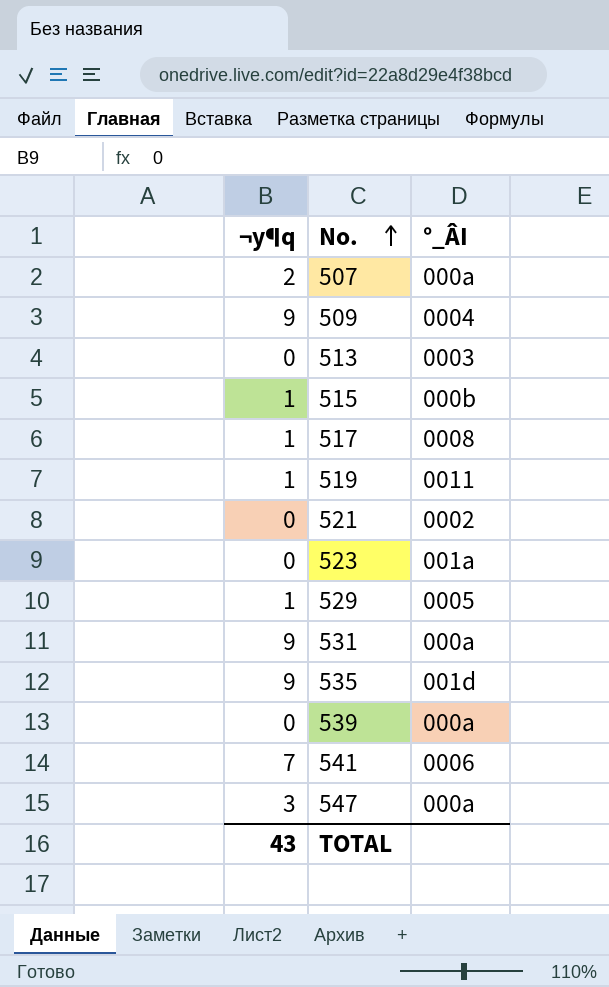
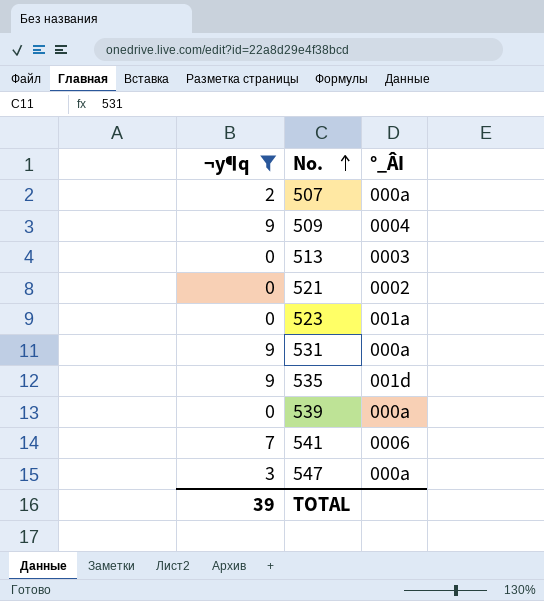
filter: none -> ¬y¶q != 1
TOTAL | ¬y¶q: 43 -> 39

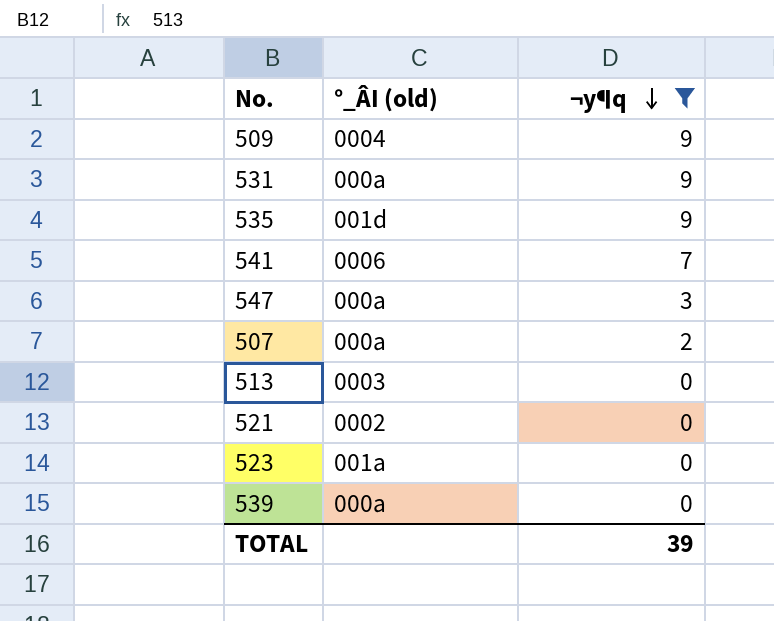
row order: No. ascending -> ¬y¶q descending
column name: °_ÂI -> °_ÂI (old)
column ¬y¶q | position: 1 -> 3

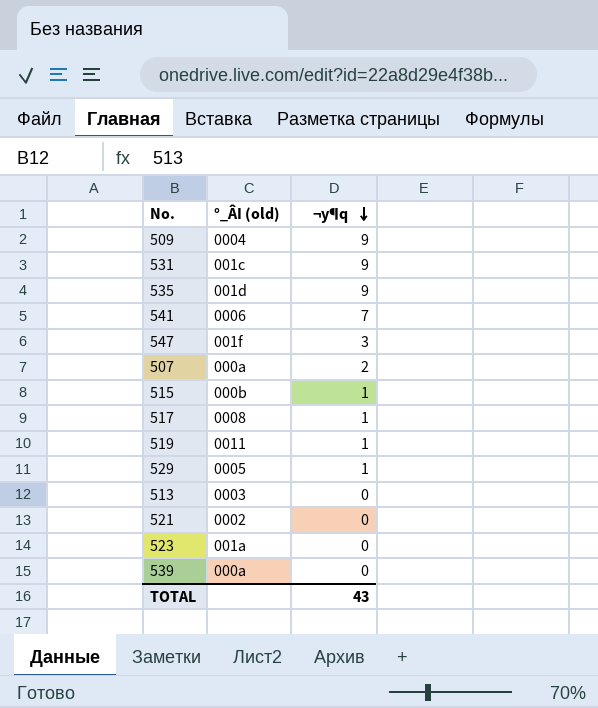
filter: ¬y¶q != 1 -> none
531 | °_ÂI (old): 000a -> 001c
547 | °_ÂI (old): 000a -> 001f
TOTAL | ¬y¶q: 39 -> 43

